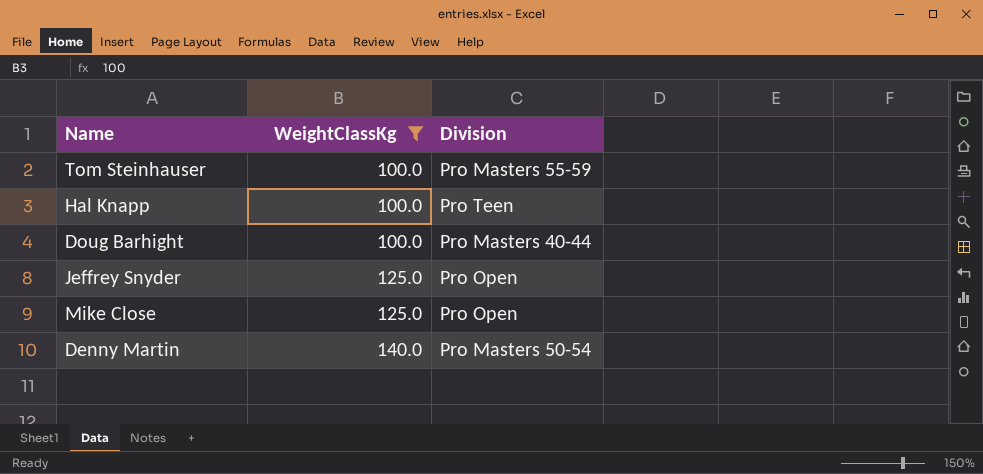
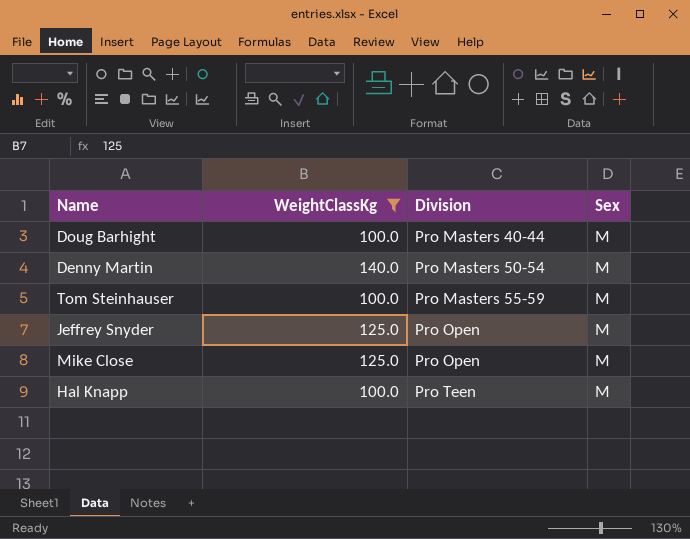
row order: WeightClassKg ascending -> Division ascending
column Sex | position: none -> 4

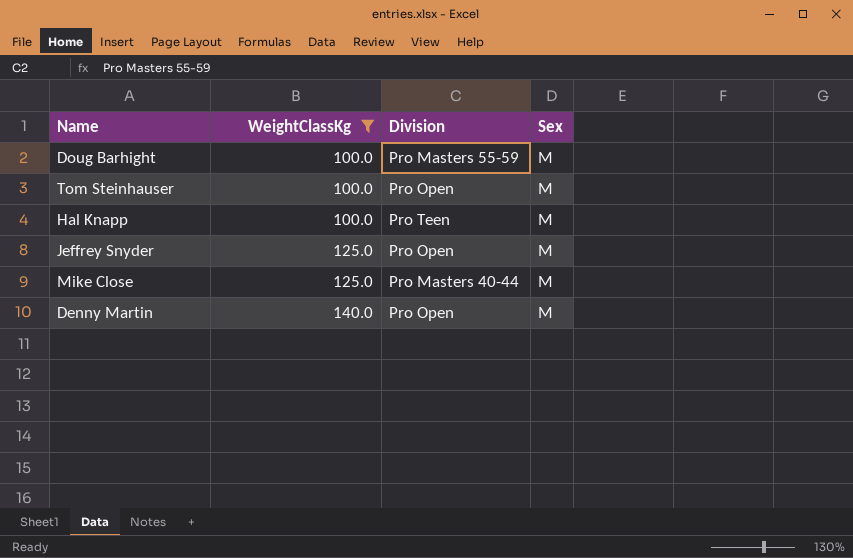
row order: Division ascending -> WeightClassKg ascending
Doug Barhight | Division: Pro Masters 40-44 -> Pro Masters 55-59
Tom Steinhauser | Division: Pro Masters 55-59 -> Pro Open
Mike Close | Division: Pro Open -> Pro Masters 40-44
Denny Martin | Division: Pro Masters 50-54 -> Pro Open

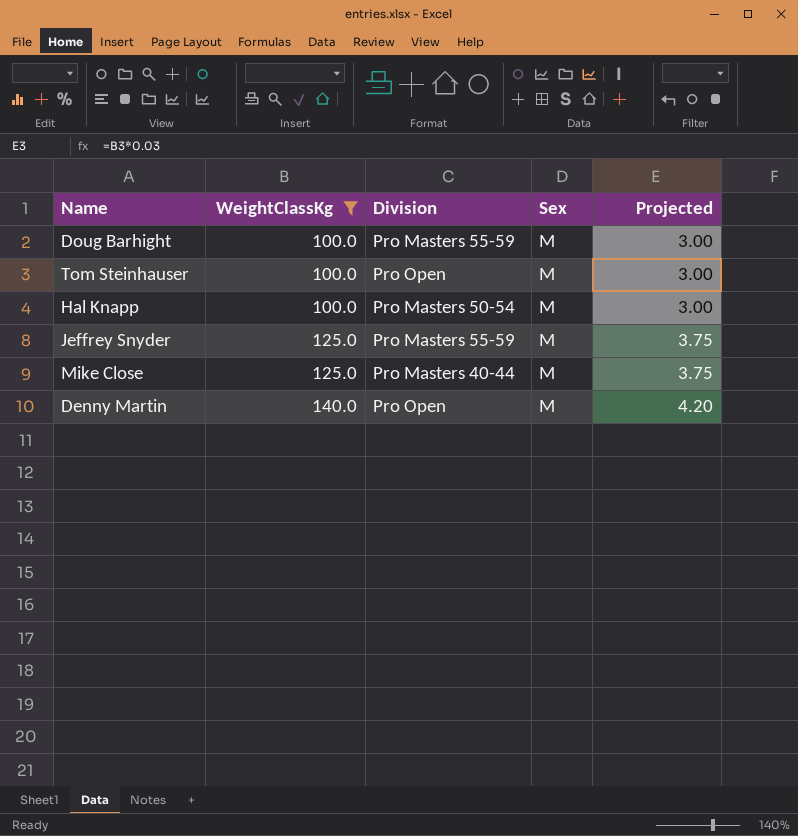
column Projected | formula: none -> [WeightClassKg] * 0.03
Hal Knapp | Division: Pro Teen -> Pro Masters 50-54
Jeffrey Snyder | Division: Pro Open -> Pro Masters 55-59

